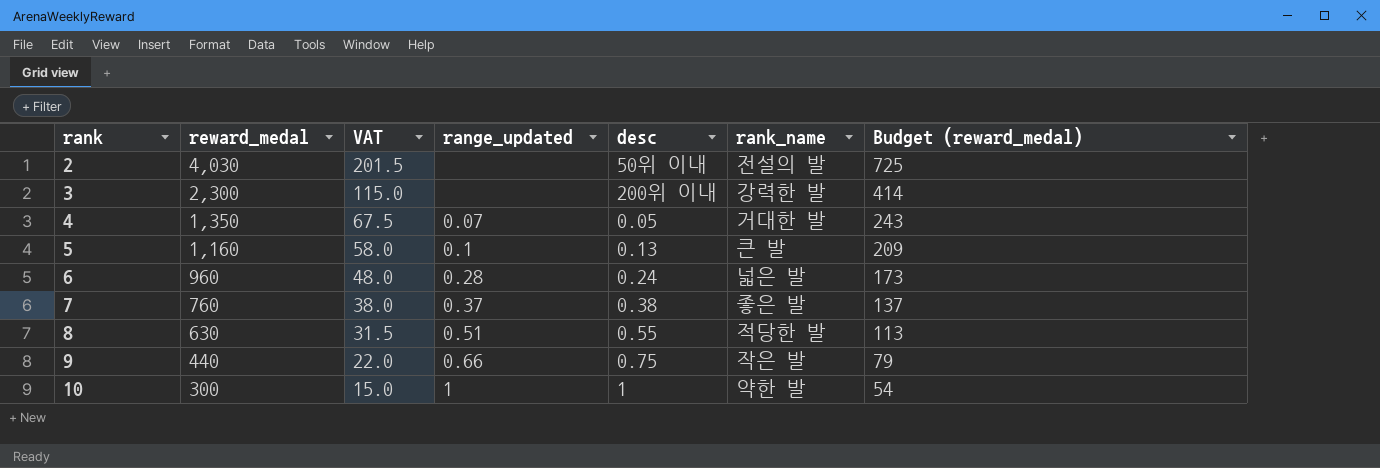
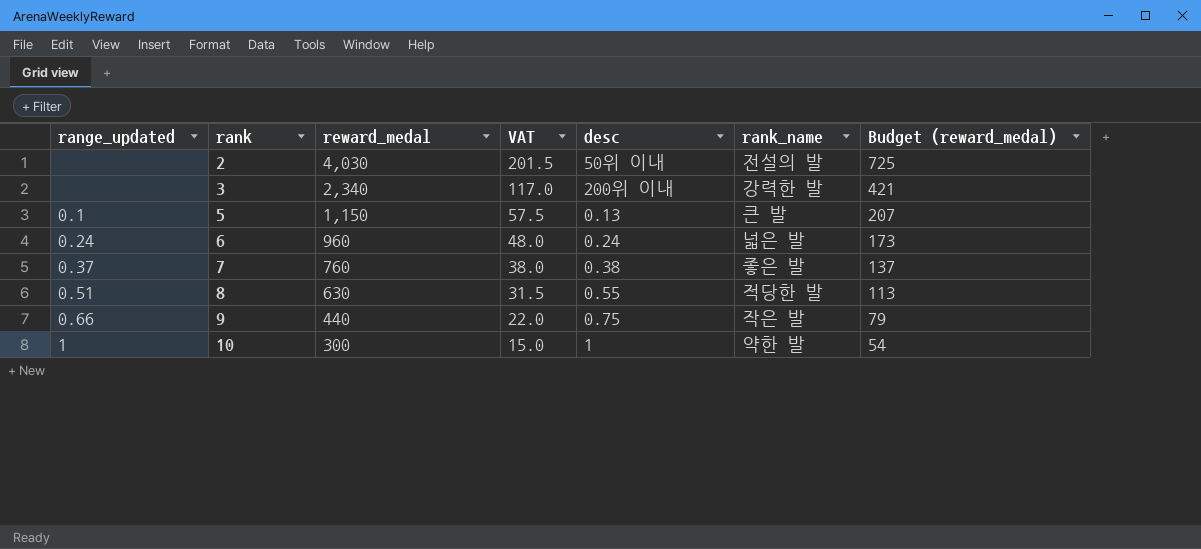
column range_updated | position: 4 -> 1
row 4: 1,350 | 67.5 | 0.07 | 0.05 | 거대한 발 | 243 -> none
3 | reward_medal: 2,300 -> 2,340
3 | VAT: 115.0 -> 117.0
3 | Budget (reward_medal): 414 -> 421
5 | reward_medal: 1,160 -> 1,150
5 | VAT: 58.0 -> 57.5
5 | Budget (reward_medal): 209 -> 207
6 | range_updated: 0.28 -> 0.24

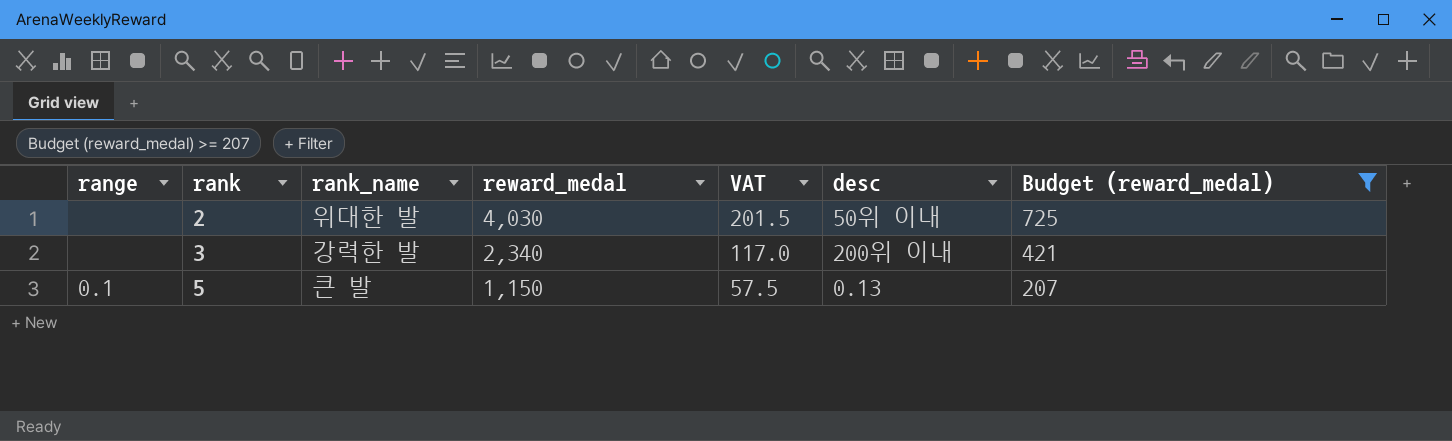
filter: none -> Budget (reward_medal) >= 207
column name: range_updated -> range
column rank_name | position: 6 -> 3
2 | rank_name: 전설의 발 -> 위대한 발

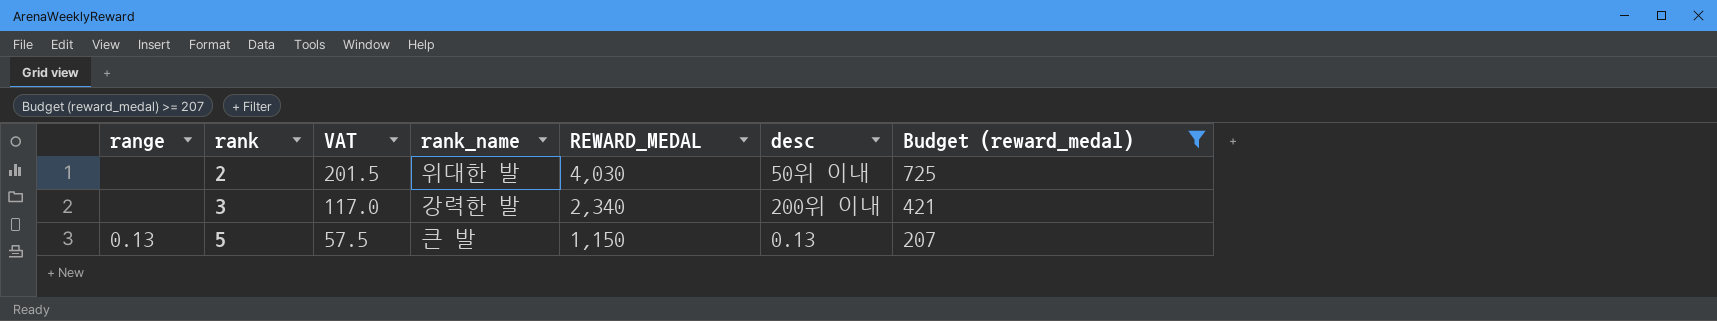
column VAT | position: 5 -> 3
column name: reward_medal -> REWARD_MEDAL
5 | range: 0.1 -> 0.13

